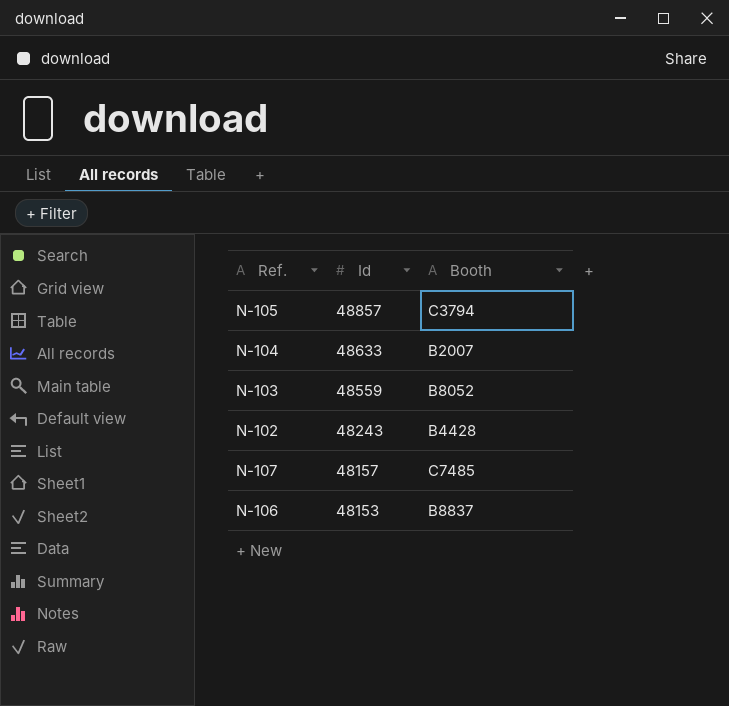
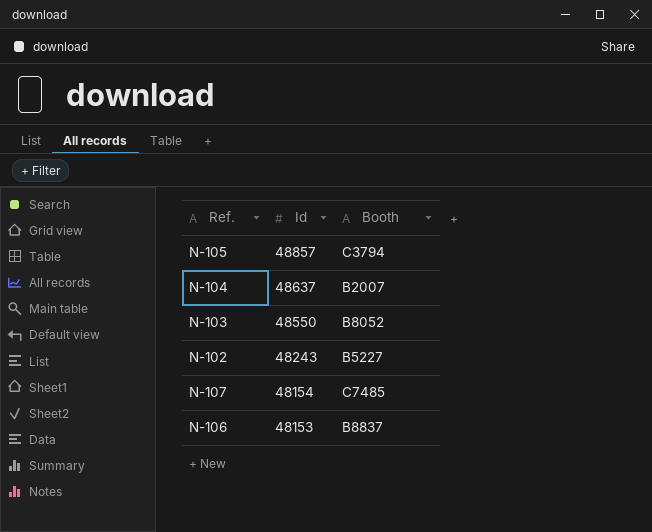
N-104 | Id: 48633 -> 48637
N-103 | Id: 48559 -> 48550
N-102 | Booth: B4428 -> B5227
N-107 | Id: 48157 -> 48154

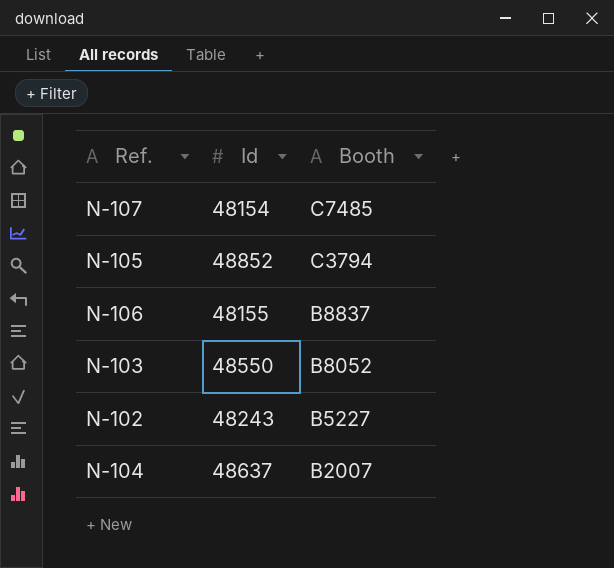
row order: Id descending -> Booth descending
N-105 | Id: 48857 -> 48852
N-106 | Id: 48153 -> 48155

